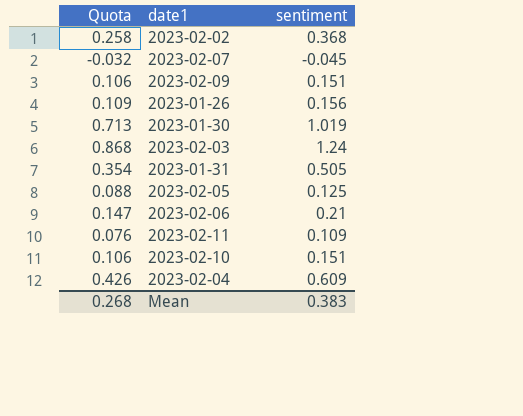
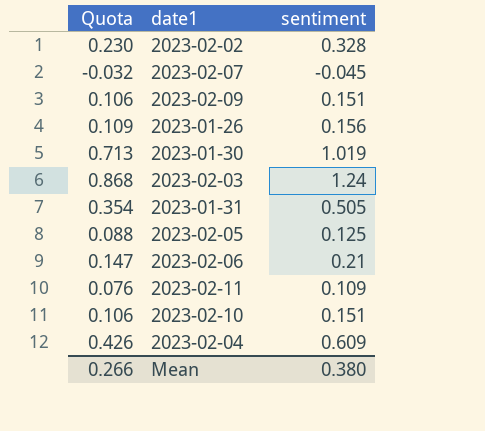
2023-02-02 | Quota: 0.258 -> 0.230
2023-02-02 | sentiment: 0.368 -> 0.328
Mean | Quota: 0.268 -> 0.266
Mean | sentiment: 0.383 -> 0.380

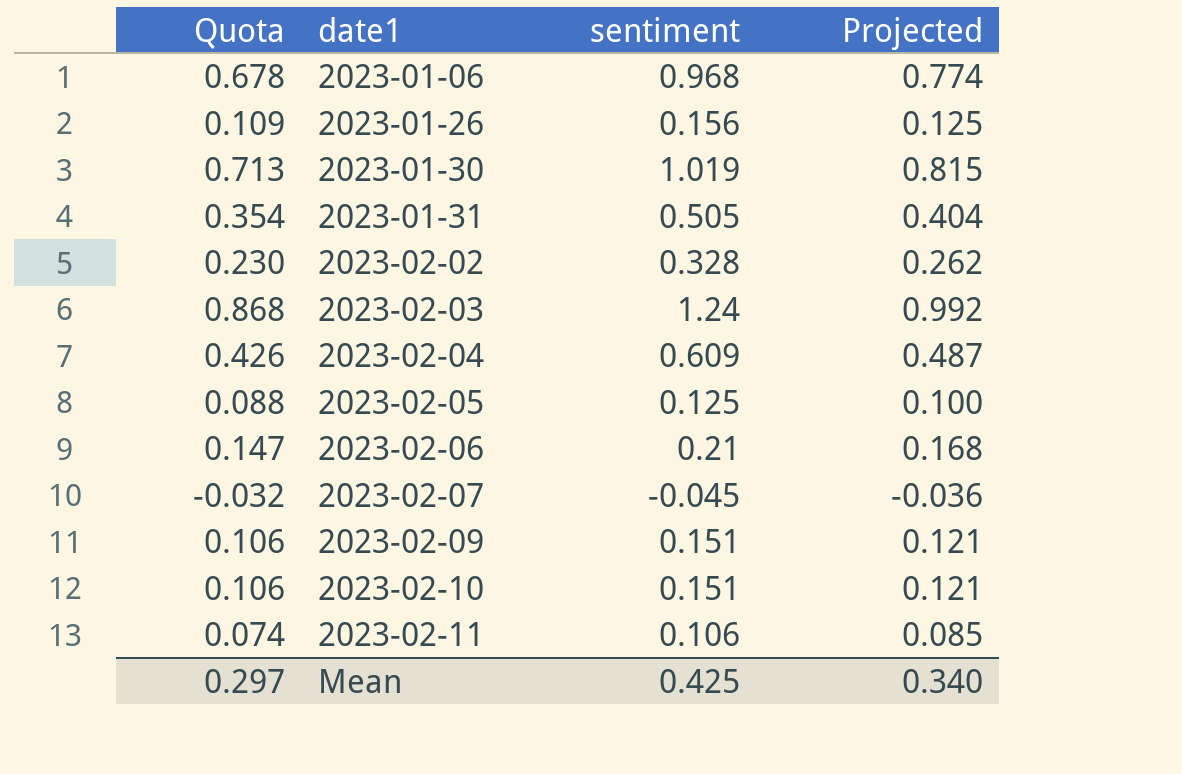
row order: none -> date1 ascending
column Projected | formula: none -> [sentiment] * 0.8
row 2023-01-06: none -> 0.678 | 0.968 | 0.774
2023-02-11 | Quota: 0.076 -> 0.074
2023-02-11 | sentiment: 0.109 -> 0.106
Mean | Quota: 0.266 -> 0.297
Mean | sentiment: 0.380 -> 0.425

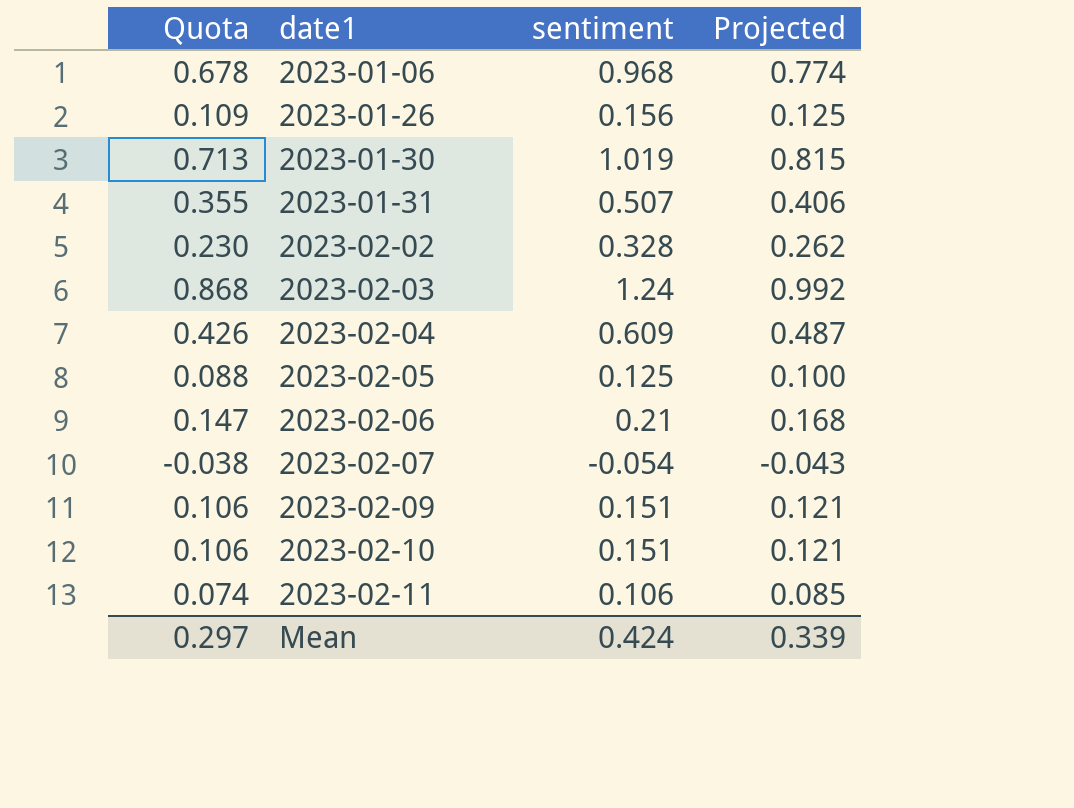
2023-01-31 | Quota: 0.354 -> 0.355
2023-01-31 | sentiment: 0.505 -> 0.507
2023-01-31 | Projected: 0.404 -> 0.406
2023-02-07 | Quota: -0.032 -> -0.038
2023-02-07 | sentiment: -0.045 -> -0.054
2023-02-07 | Projected: -0.036 -> -0.043
Mean | sentiment: 0.425 -> 0.424
Mean | Projected: 0.340 -> 0.339

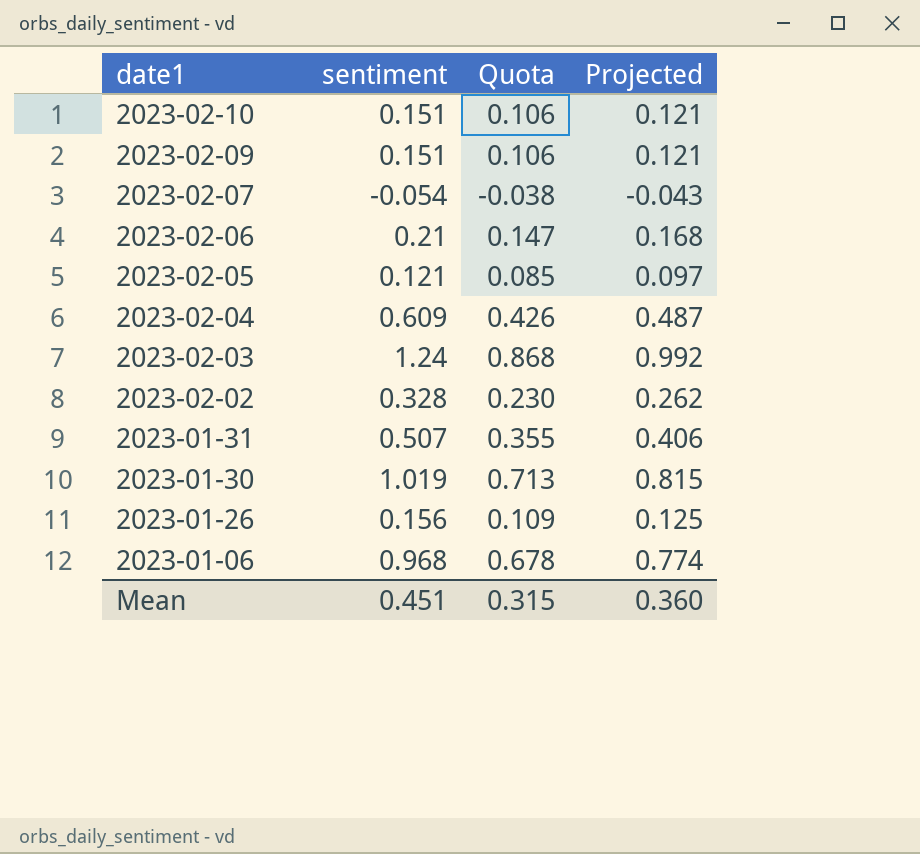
row order: date1 ascending -> date1 descending
column Quota | position: 1 -> 3
row 2023-02-11: 0.074 | 0.106 | 0.085 -> none
2023-02-05 | sentiment: 0.125 -> 0.121
2023-02-05 | Quota: 0.088 -> 0.085
2023-02-05 | Projected: 0.100 -> 0.097
Mean | sentiment: 0.424 -> 0.451
Mean | Quota: 0.297 -> 0.315
Mean | Projected: 0.339 -> 0.360

